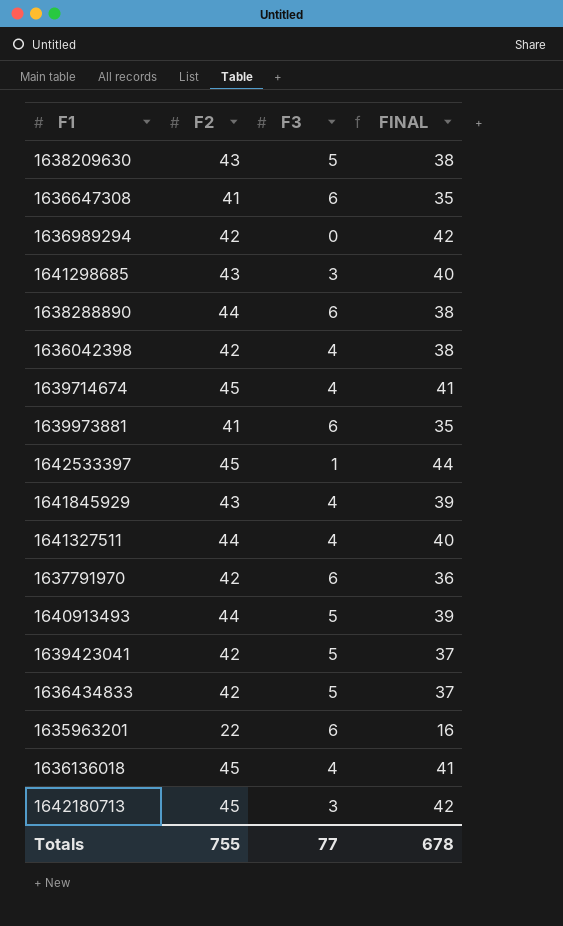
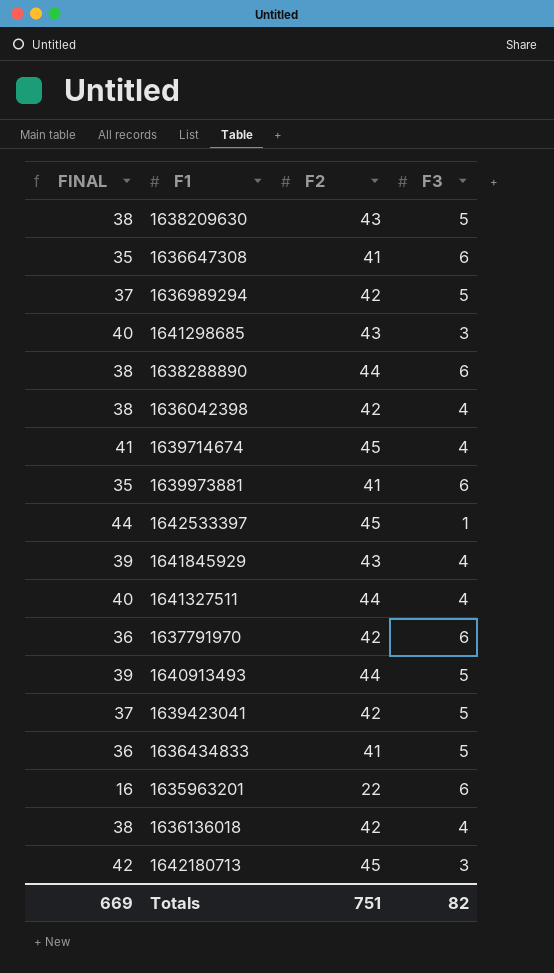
column FINAL | position: 4 -> 1
1636989294 | FINAL: 42 -> 37
1636989294 | F3: 0 -> 5
1636434833 | FINAL: 37 -> 36
1636434833 | F2: 42 -> 41
1636136018 | FINAL: 41 -> 38
1636136018 | F2: 45 -> 42
Totals | FINAL: 678 -> 669
Totals | F2: 755 -> 751
Totals | F3: 77 -> 82

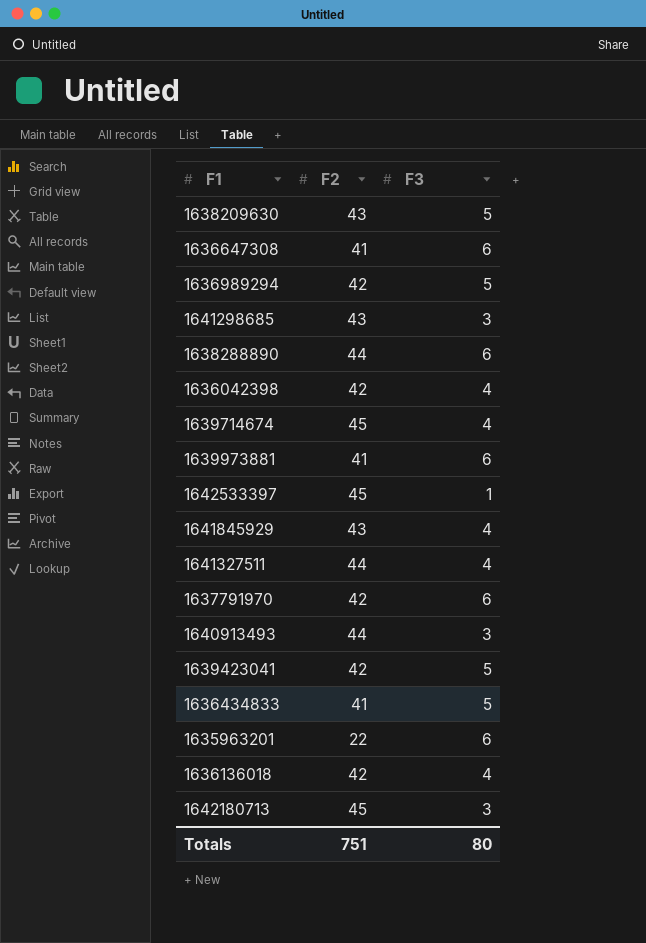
column FINAL | formula: [F2] - [F3] -> none
1640913493 | F3: 5 -> 3
Totals | F3: 82 -> 80

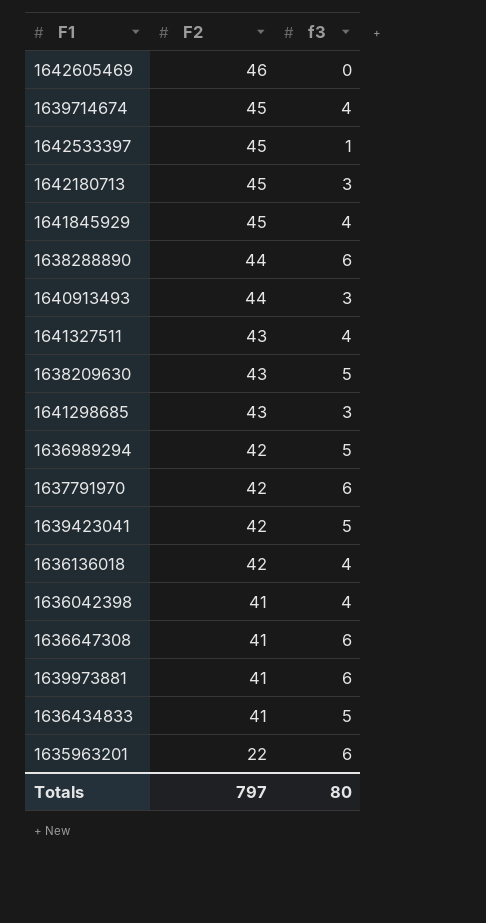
row order: none -> F2 descending
column name: F3 -> f3
row 1642605469: none -> 46 | 0
1641845929 | F2: 43 -> 45
1641327511 | F2: 44 -> 43
1636042398 | F2: 42 -> 41
Totals | F2: 751 -> 797

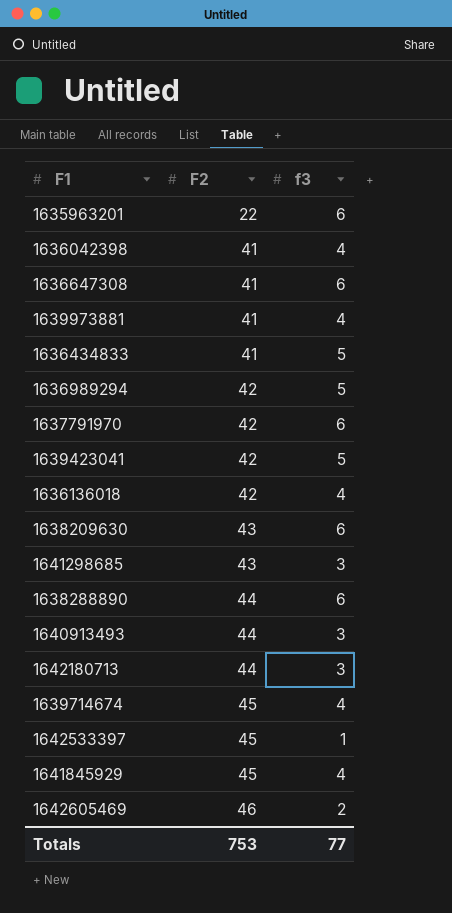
row order: F2 descending -> F2 ascending
row 1641327511: 43 | 4 -> none
1639973881 | f3: 6 -> 4
1638209630 | f3: 5 -> 6
1642180713 | F2: 45 -> 44
1642605469 | f3: 0 -> 2
Totals | F2: 797 -> 753
Totals | f3: 80 -> 77

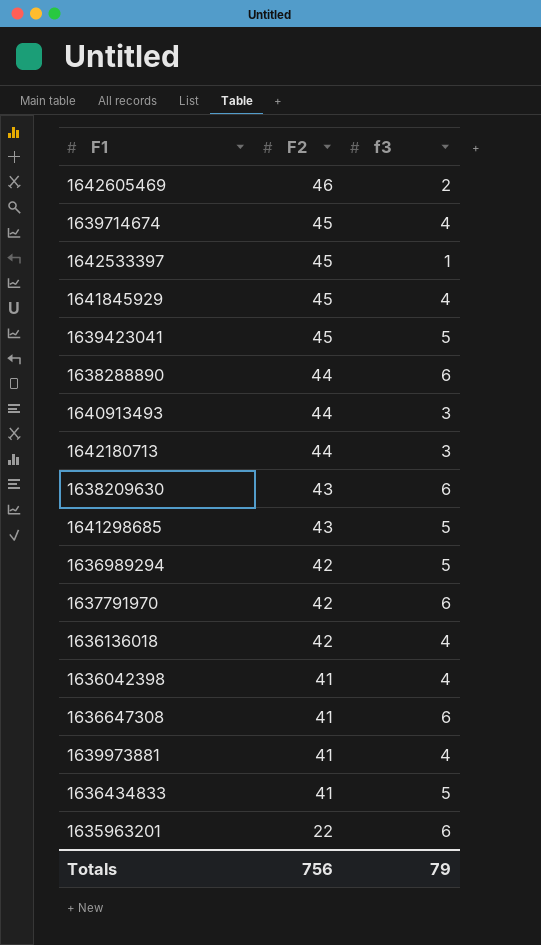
row order: F2 ascending -> F2 descending
1639423041 | F2: 42 -> 45
1641298685 | f3: 3 -> 5
Totals | F2: 753 -> 756
Totals | f3: 77 -> 79

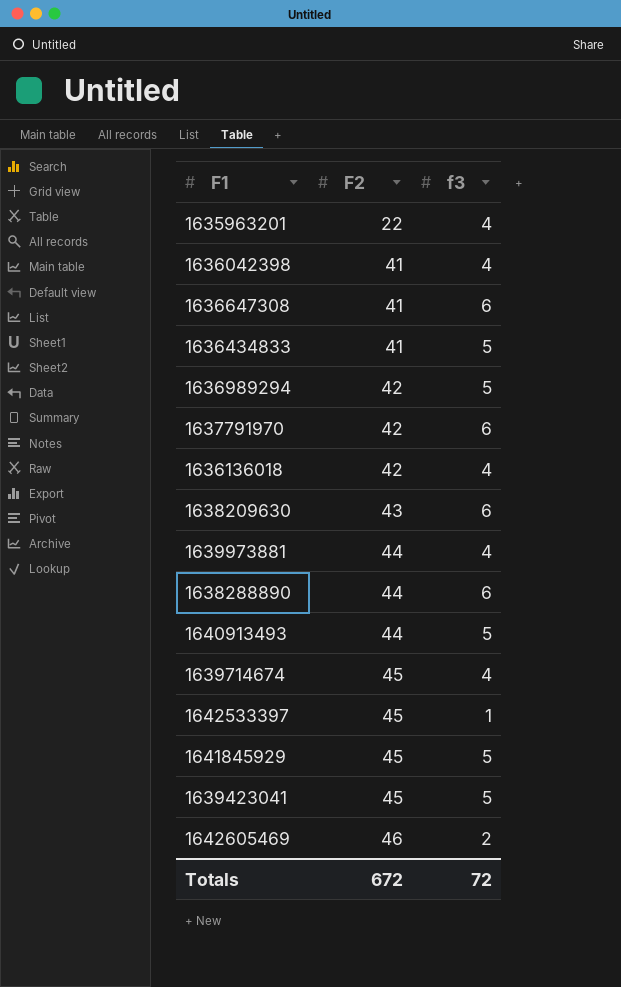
row order: F2 descending -> F2 ascending
row 1642180713: 44 | 3 -> none
row 1641298685: 43 | 5 -> none
1635963201 | f3: 6 -> 4
1639973881 | F2: 41 -> 44
1640913493 | f3: 3 -> 5
1641845929 | f3: 4 -> 5
Totals | F2: 756 -> 672
Totals | f3: 79 -> 72

